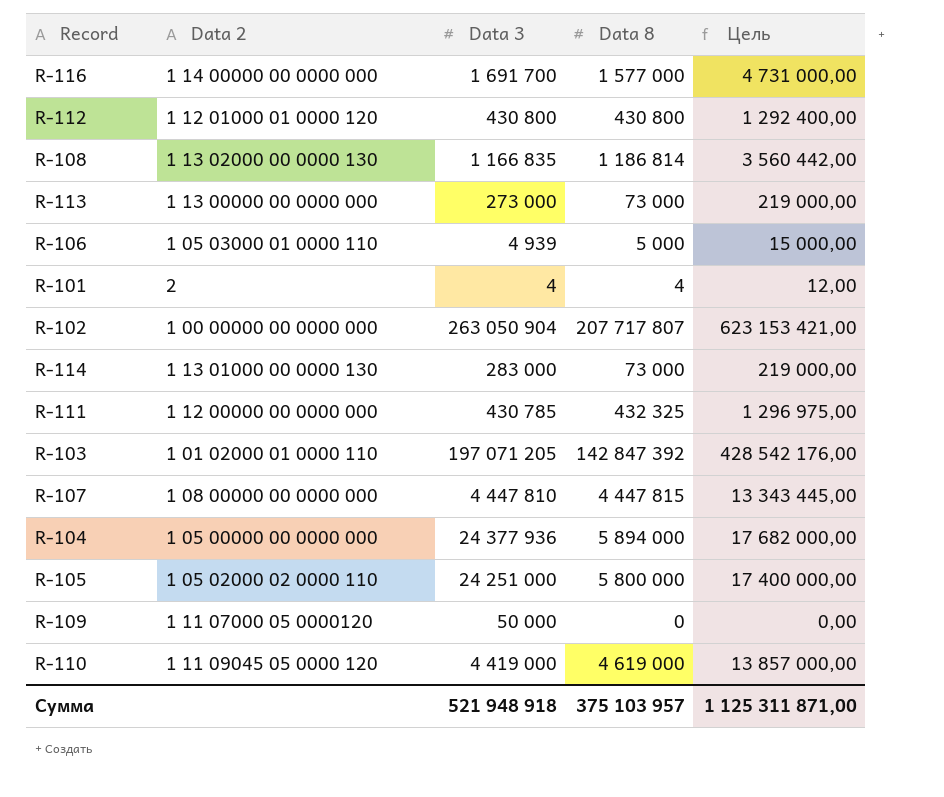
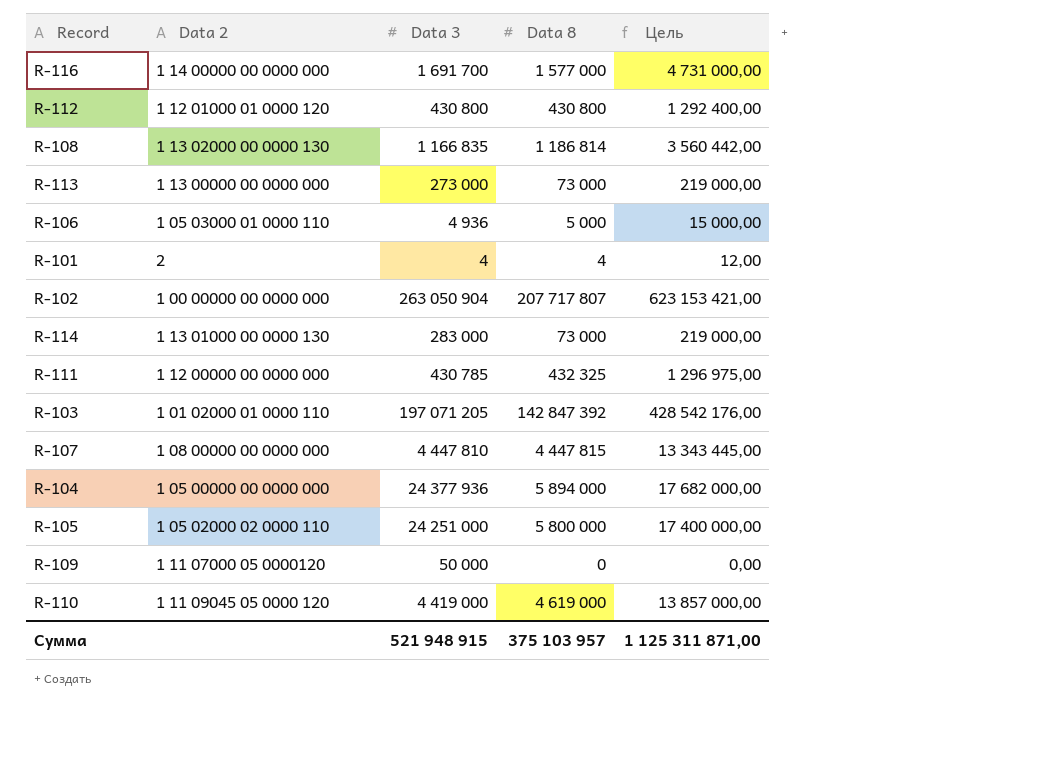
R-106 | Data 3: 4 939 -> 4 936
Сумма | Data 3: 521 948 918 -> 521 948 915

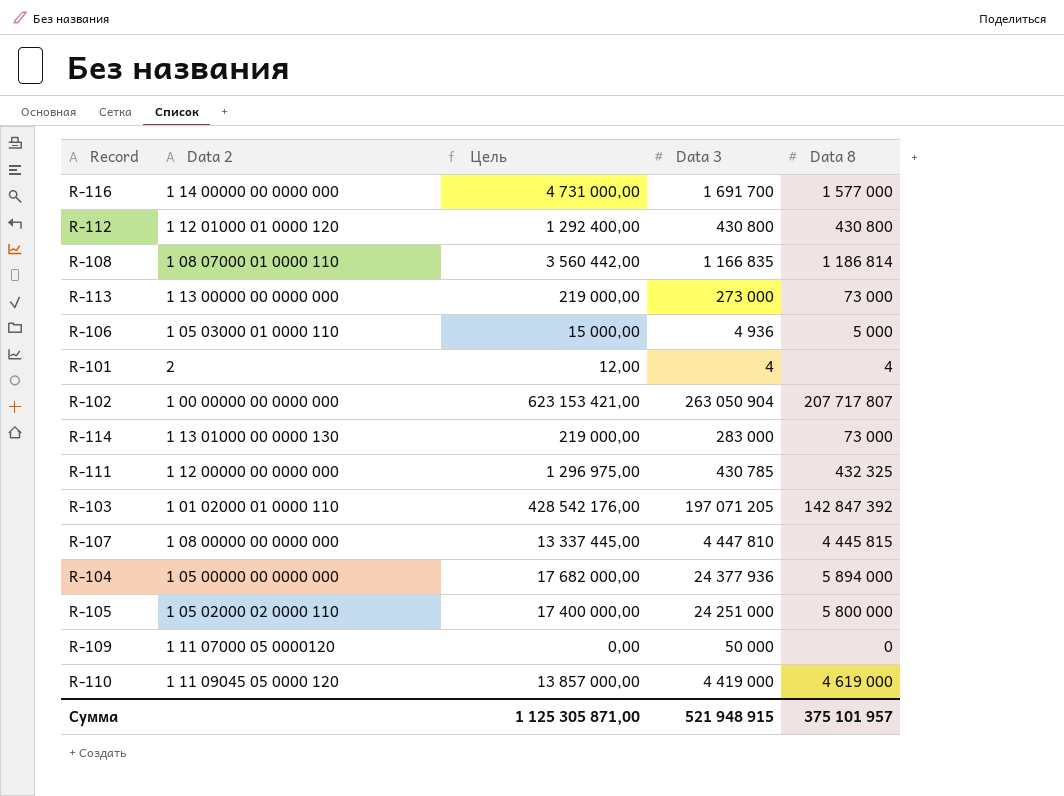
column Цель | position: 5 -> 3
R-108 | Data 2: 1 13 02000 00 0000 130 -> 1 08 07000 01 0000 110
R-107 | Цель: 13 343 445,00 -> 13 337 445,00
R-107 | Data 8: 4 447 815 -> 4 445 815
Сумма | Цель: 1 125 311 871,00 -> 1 125 305 871,00
Сумма | Data 8: 375 103 957 -> 375 101 957

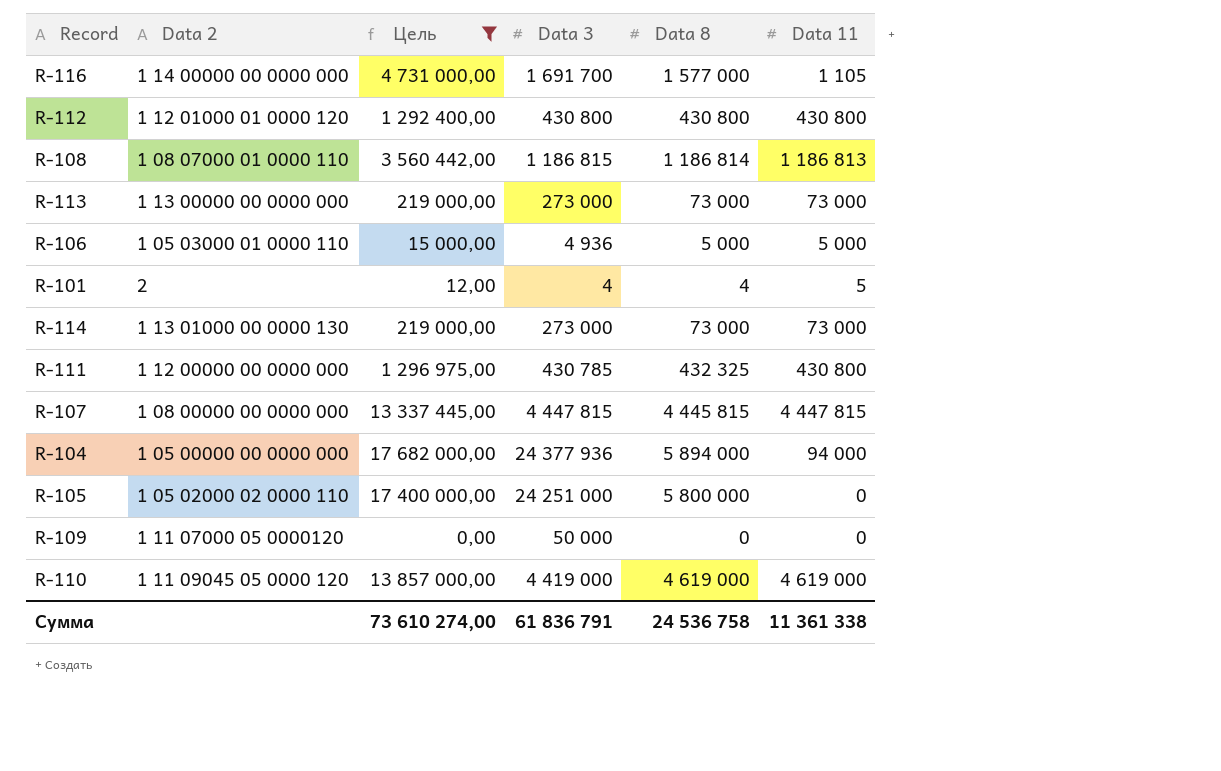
filter: none -> Цель <= 17 682 000,00
column Data 11 | position: none -> 6
R-108 | Data 3: 1 166 835 -> 1 186 815
R-114 | Data 3: 283 000 -> 273 000
R-107 | Data 3: 4 447 810 -> 4 447 815
Сумма | Цель: 1 125 305 871,00 -> 73 610 274,00
Сумма | Data 3: 521 948 915 -> 61 836 791
Сумма | Data 8: 375 101 957 -> 24 536 758

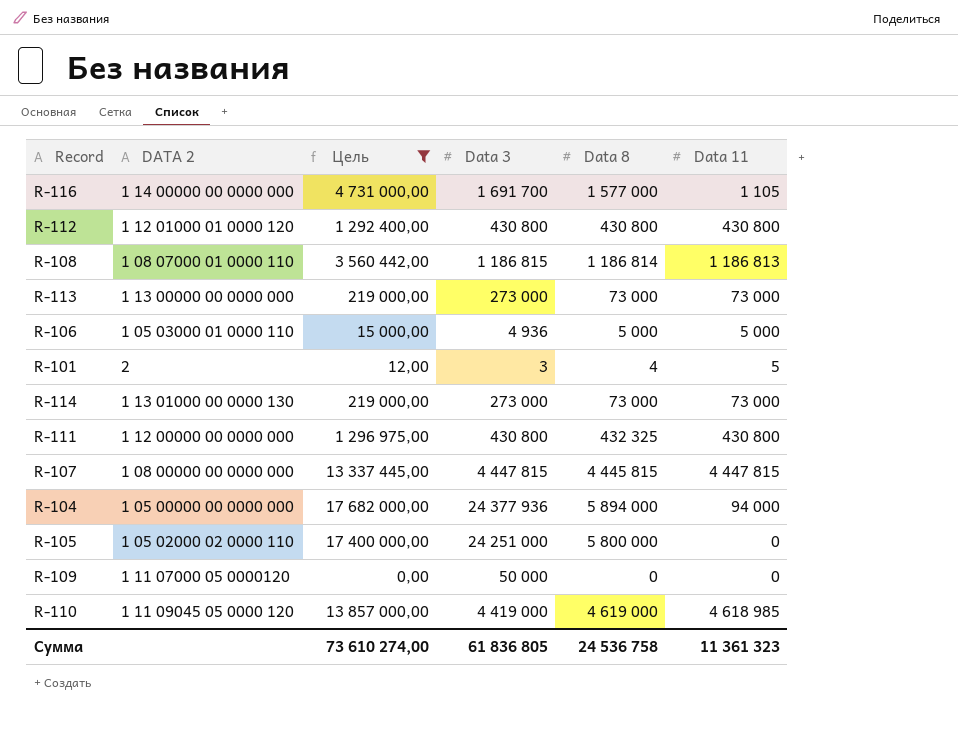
column name: Data 2 -> DATA 2
R-101 | Data 3: 4 -> 3
R-111 | Data 3: 430 785 -> 430 800
R-110 | Data 11: 4 619 000 -> 4 618 985
Сумма | Data 3: 61 836 791 -> 61 836 805
Сумма | Data 11: 11 361 338 -> 11 361 323

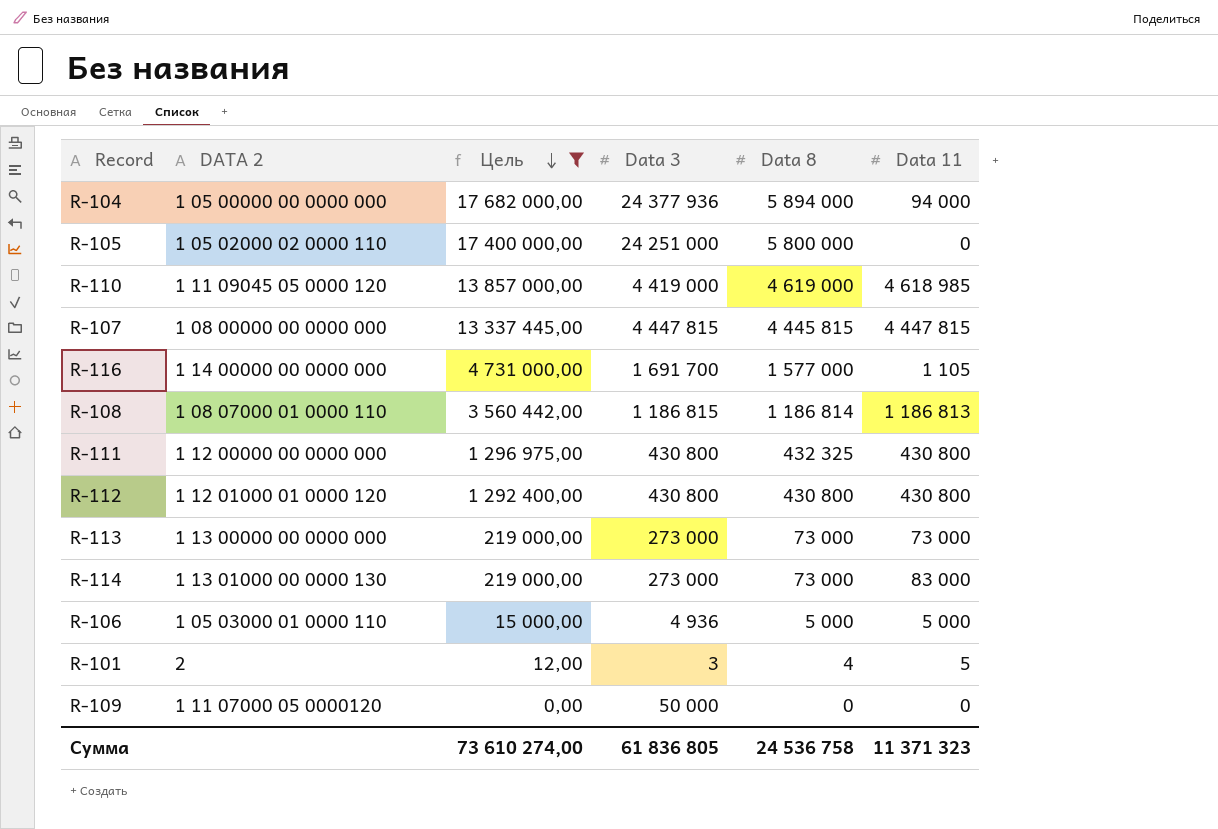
row order: none -> Цель descending
R-114 | Data 11: 73 000 -> 83 000
Сумма | Data 11: 11 361 323 -> 11 371 323

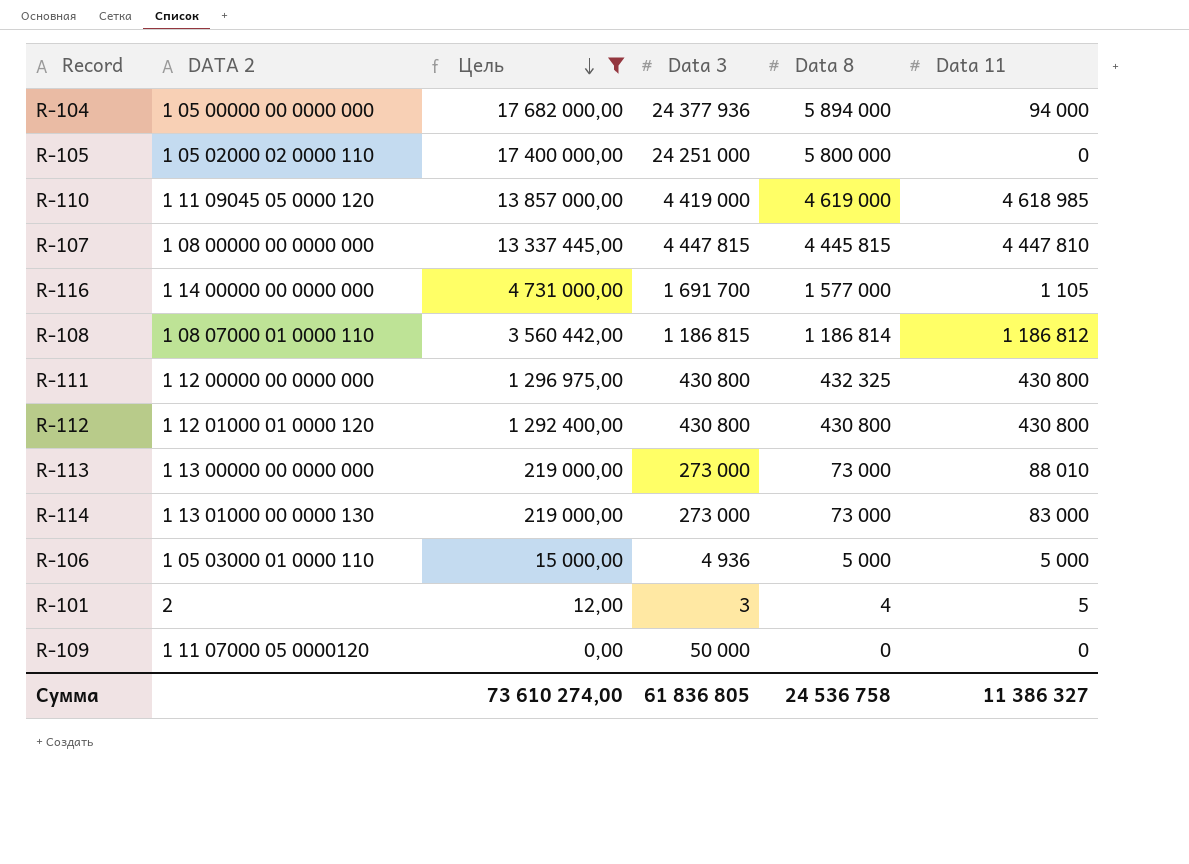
R-107 | Data 11: 4 447 815 -> 4 447 810
R-108 | Data 11: 1 186 813 -> 1 186 812
R-113 | Data 11: 73 000 -> 88 010
Сумма | Data 11: 11 371 323 -> 11 386 327

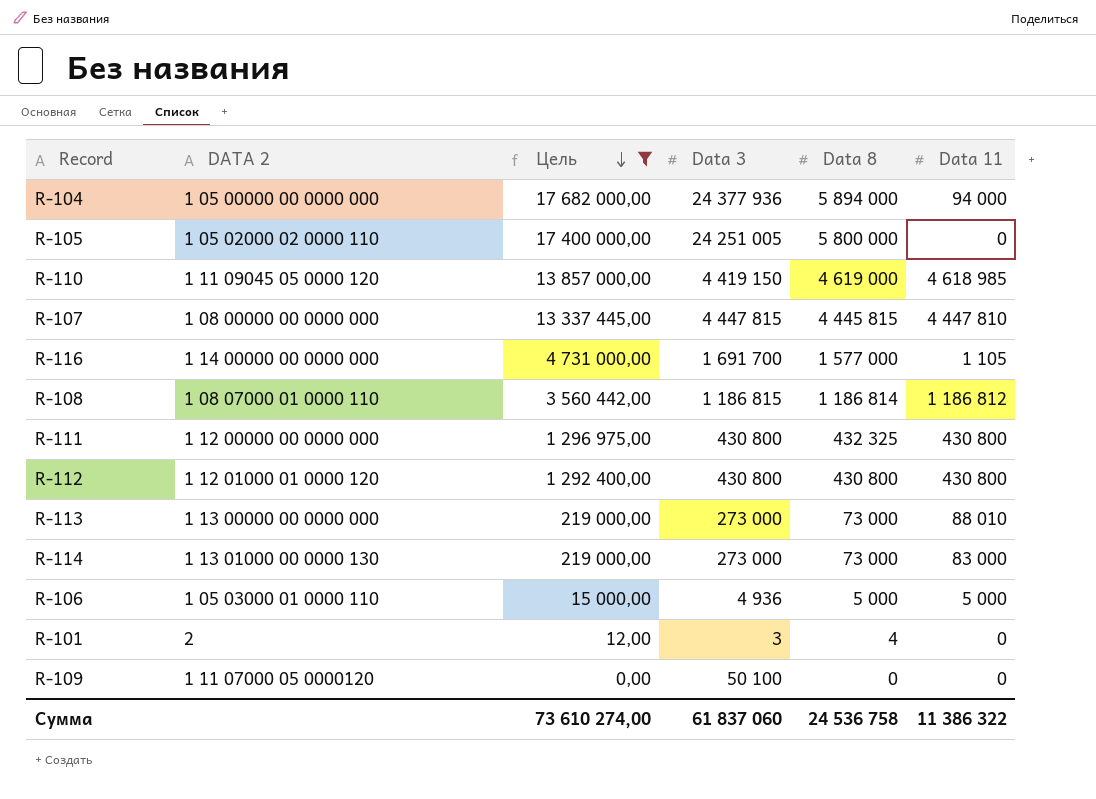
R-105 | Data 3: 24 251 000 -> 24 251 005
R-110 | Data 3: 4 419 000 -> 4 419 150
R-101 | Data 11: 5 -> 0
R-109 | Data 3: 50 000 -> 50 100
Сумма | Data 3: 61 836 805 -> 61 837 060
Сумма | Data 11: 11 386 327 -> 11 386 322

